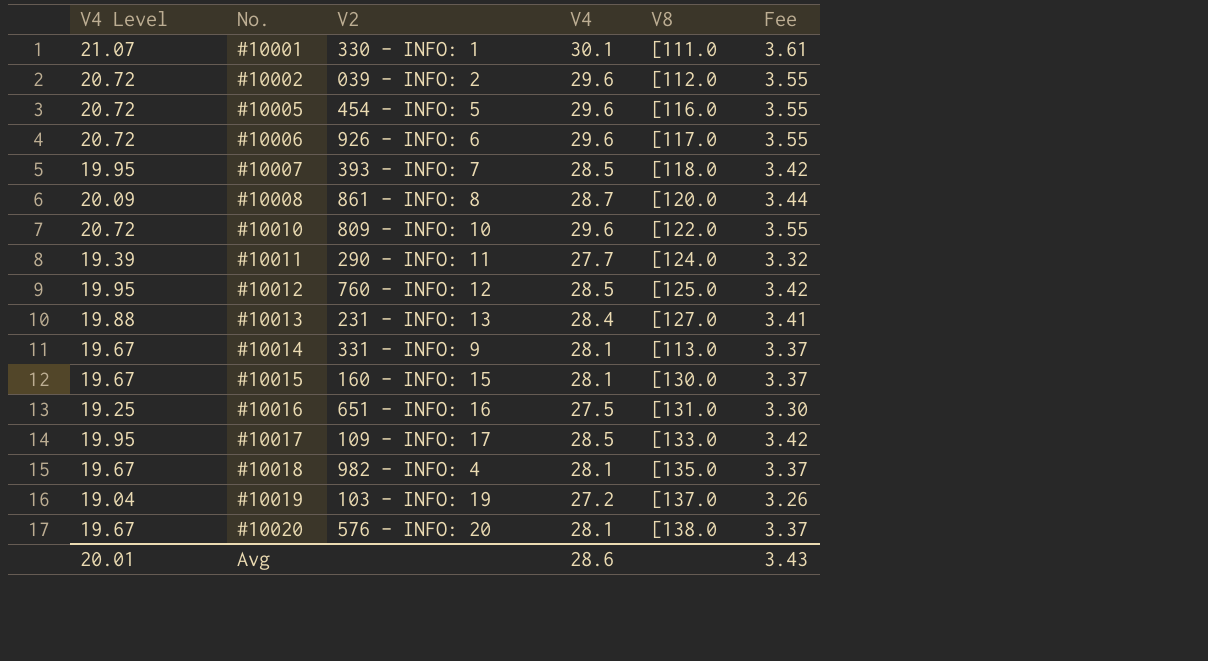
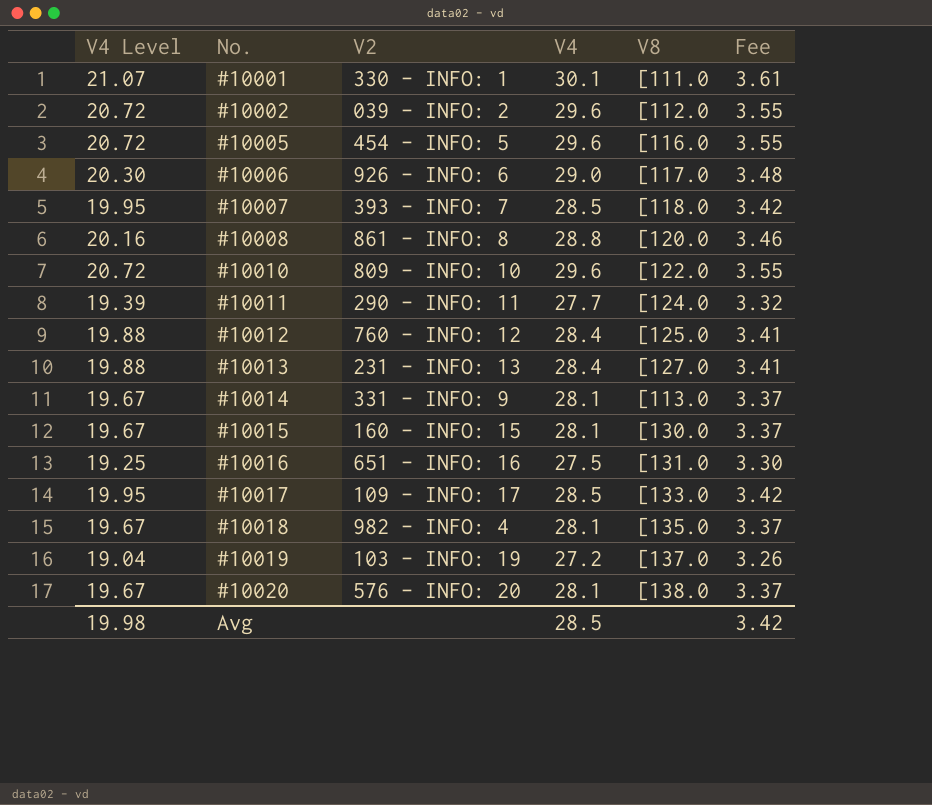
#10006 | V4 Level: 20.72 -> 20.30
#10006 | V4: 29.6 -> 29.0
#10006 | Fee: 3.55 -> 3.48
#10008 | V4 Level: 20.09 -> 20.16
#10008 | V4: 28.7 -> 28.8
#10008 | Fee: 3.44 -> 3.46
#10012 | V4 Level: 19.95 -> 19.88
#10012 | V4: 28.5 -> 28.4
#10012 | Fee: 3.42 -> 3.41
Avg | V4 Level: 20.01 -> 19.98
Avg | V4: 28.6 -> 28.5
Avg | Fee: 3.43 -> 3.42

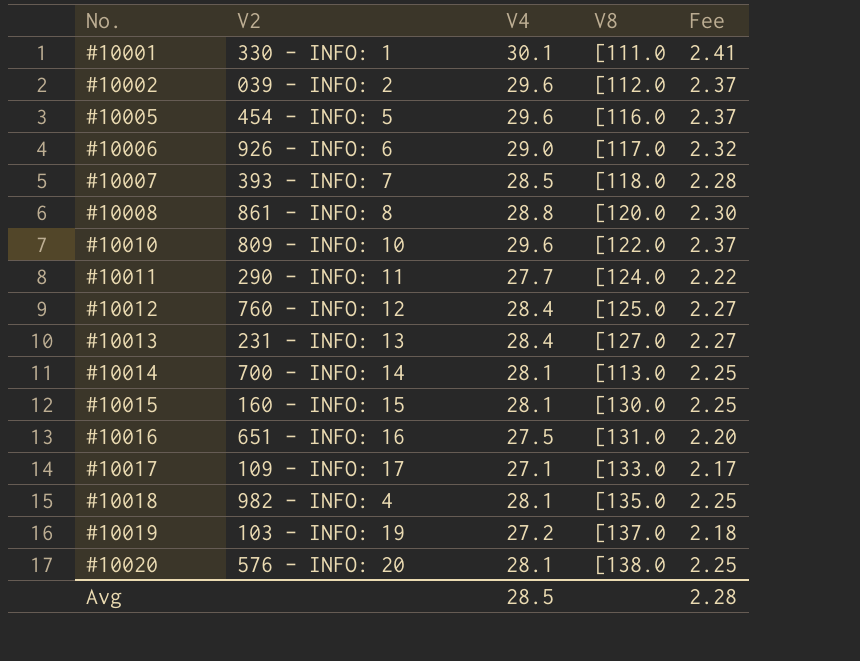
column V4 Level | formula: [V4] * 0.7 -> none
column Fee | formula: [V4] * 0.12 -> [V4] * 0.08
#10014 | V2: 331 - INFO: 9 -> 700 - INFO: 14
#10017 | V4: 28.5 -> 27.1
Avg | Fee: 3.42 -> 2.28

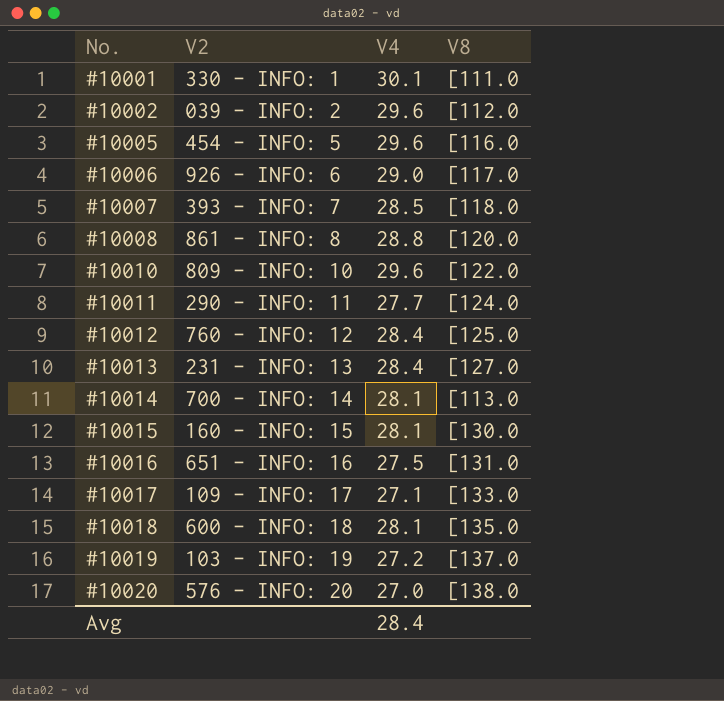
column Fee | formula: [V4] * 0.08 -> none
#10018 | V2: 982 - INFO: 4 -> 600 - INFO: 18
#10020 | V4: 28.1 -> 27.0
Avg | V4: 28.5 -> 28.4

